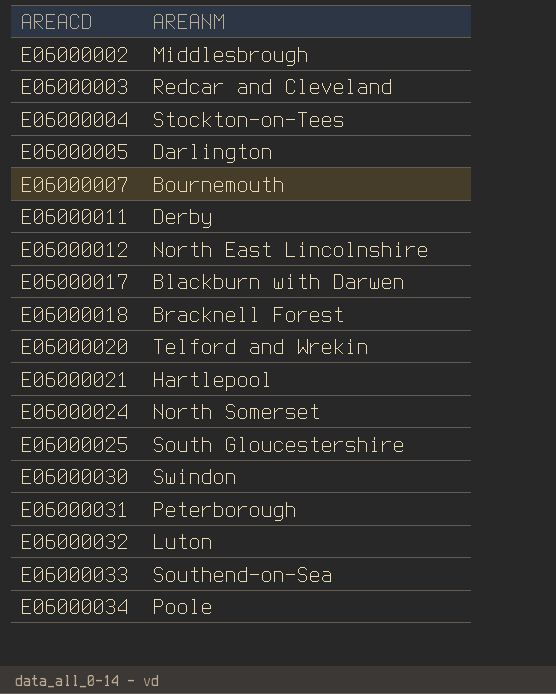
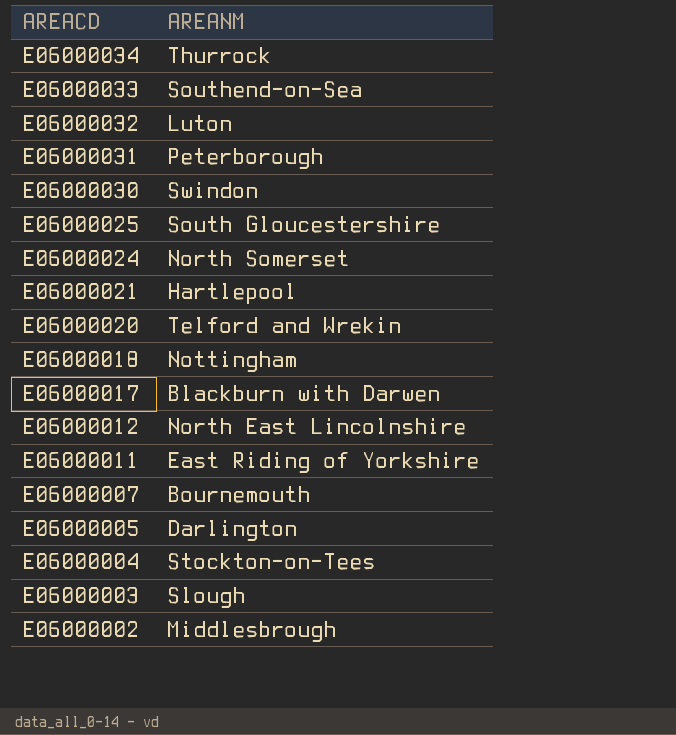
row order: AREACD ascending -> AREACD descending
E06000034 | AREANM: Poole -> Thurrock
E06000018 | AREANM: Bracknell Forest -> Nottingham
E06000011 | AREANM: Derby -> East Riding of Yorkshire
E06000003 | AREANM: Redcar and Cleveland -> Slough

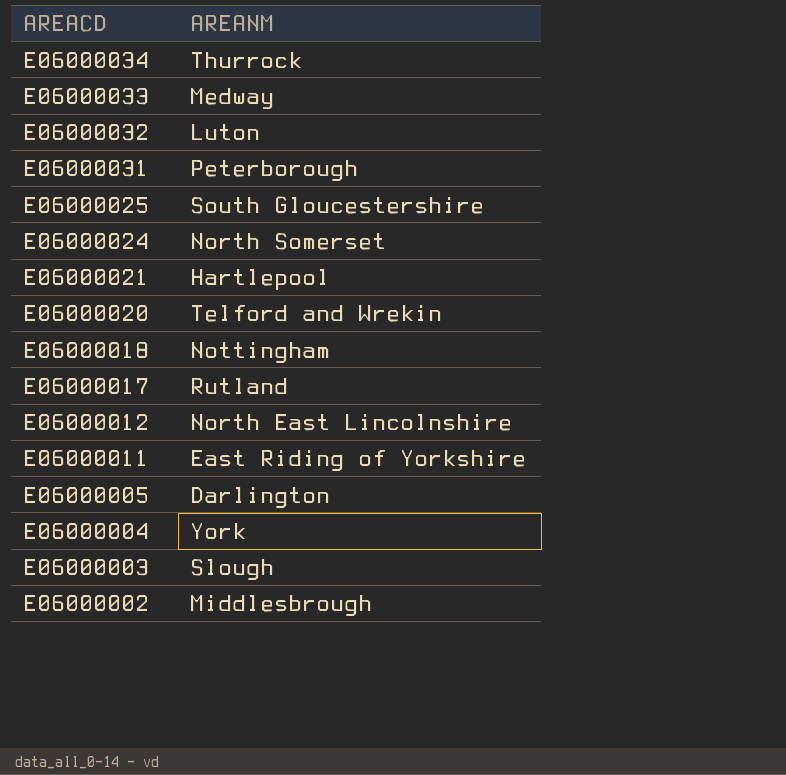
row E06000030: Swindon -> none
row E06000007: Bournemouth -> none
E06000033 | AREANM: Southend-on-Sea -> Medway
E06000017 | AREANM: Blackburn with Darwen -> Rutland
E06000004 | AREANM: Stockton-on-Tees -> York

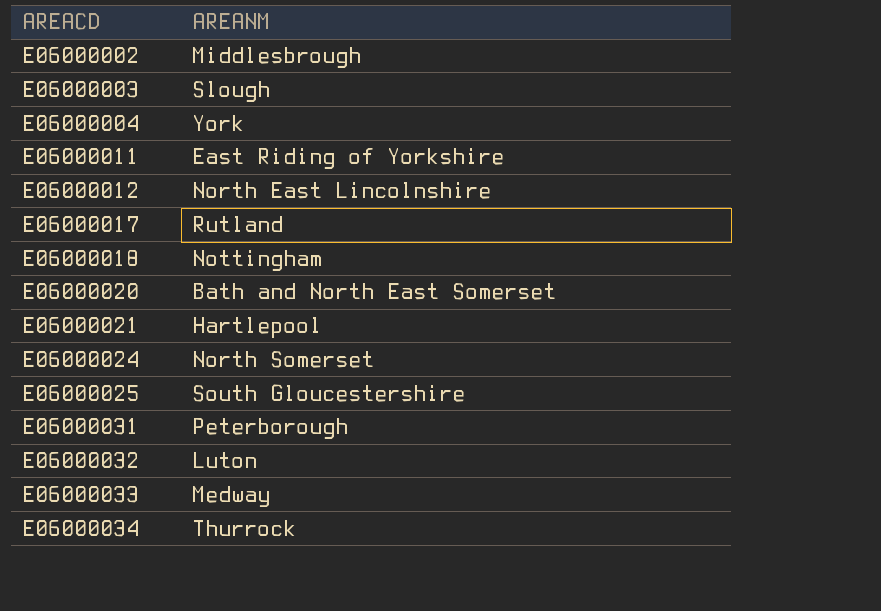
row order: AREACD descending -> AREACD ascending
row E06000005: Darlington -> none
E06000020 | AREANM: Telford and Wrekin -> Bath and North East Somerset

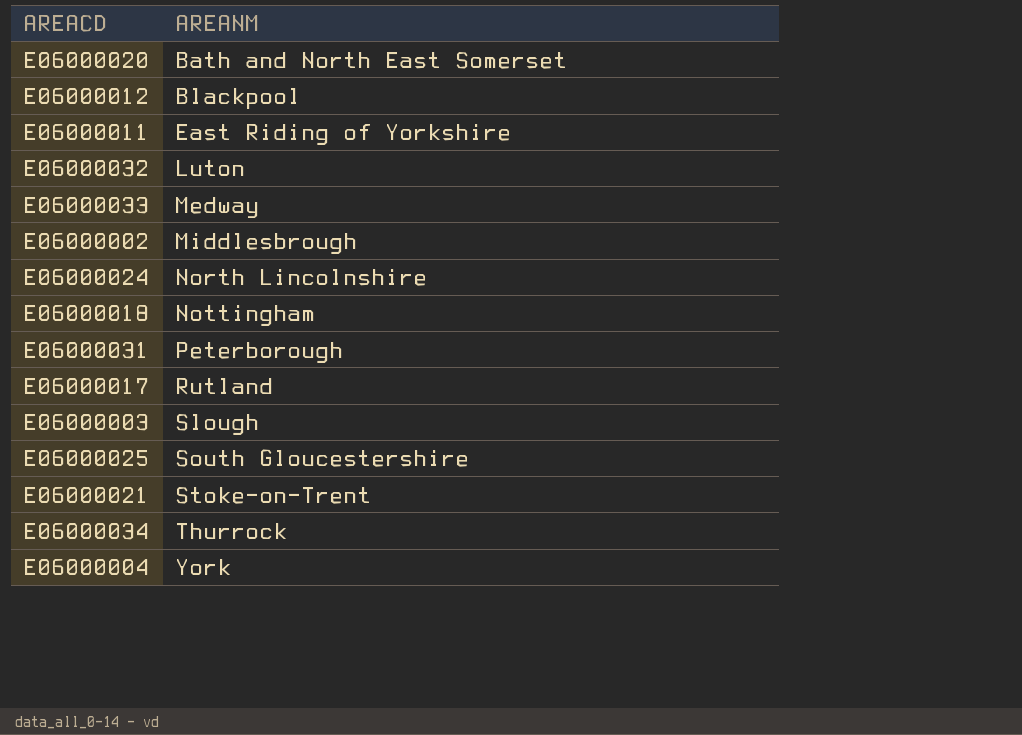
row order: AREACD ascending -> AREANM ascending
E06000012 | AREANM: North East Lincolnshire -> Blackpool
E06000024 | AREANM: North Somerset -> North Lincolnshire
E06000021 | AREANM: Hartlepool -> Stoke-on-Trent

